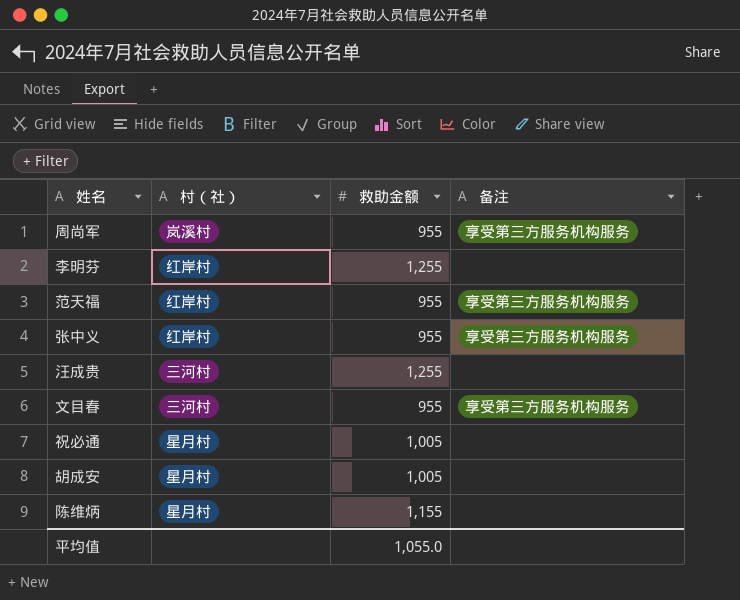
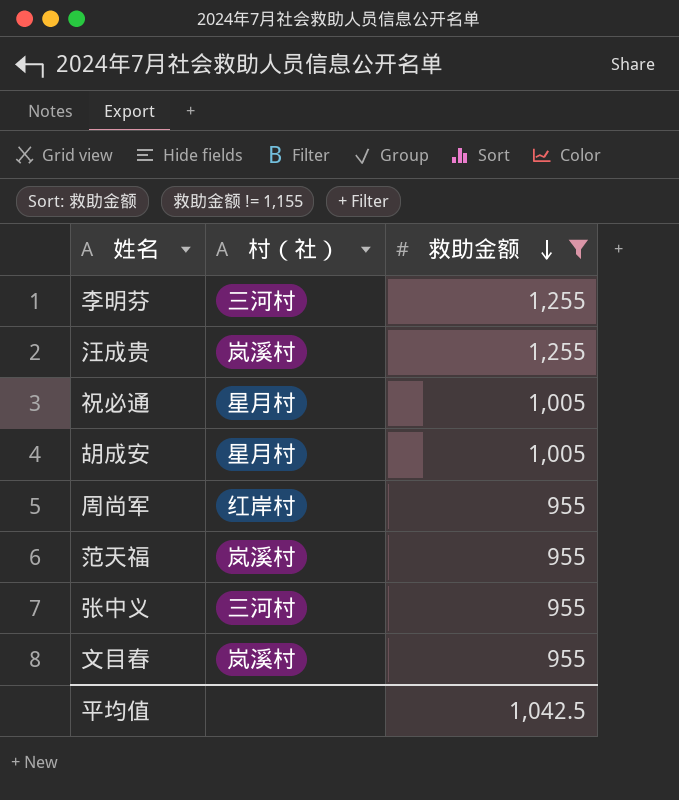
filter: none -> 救助金额 != 1,155
row order: none -> 救助金额 descending
column 备注 | position: 4 -> none
李明芬 | 村（社）: 红岸村 -> 三河村
汪成贵 | 村（社）: 三河村 -> 岚溪村
周尚军 | 村（社）: 岚溪村 -> 红岸村
范天福 | 村（社）: 红岸村 -> 岚溪村
张中义 | 村（社）: 红岸村 -> 三河村
文目春 | 村（社）: 三河村 -> 岚溪村
平均值 | 救助金额: 1,055.0 -> 1,042.5

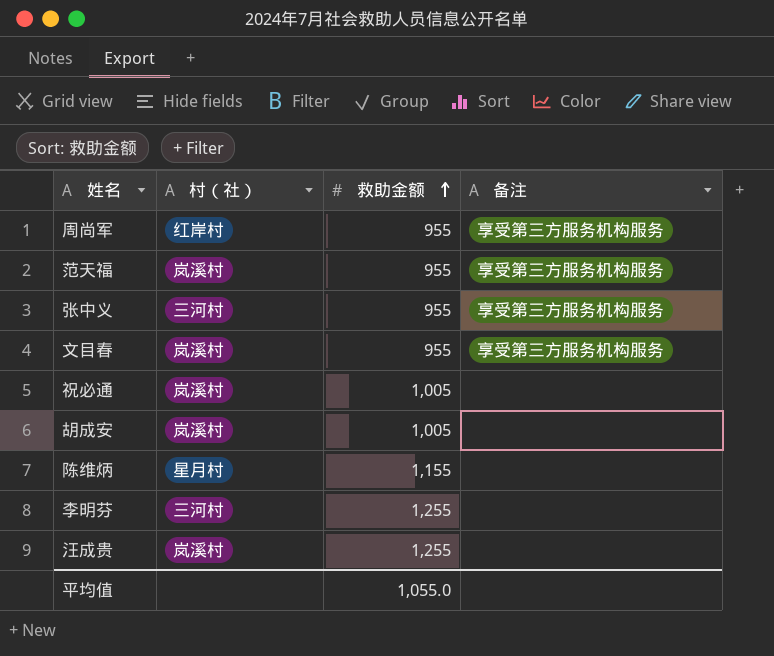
filter: 救助金额 != 1,155 -> none
row order: 救助金额 descending -> 救助金额 ascending
column 备注 | position: none -> 4
祝必通 | 村（社）: 星月村 -> 岚溪村
胡成安 | 村（社）: 星月村 -> 岚溪村
平均值 | 救助金额: 1,042.5 -> 1,055.0

